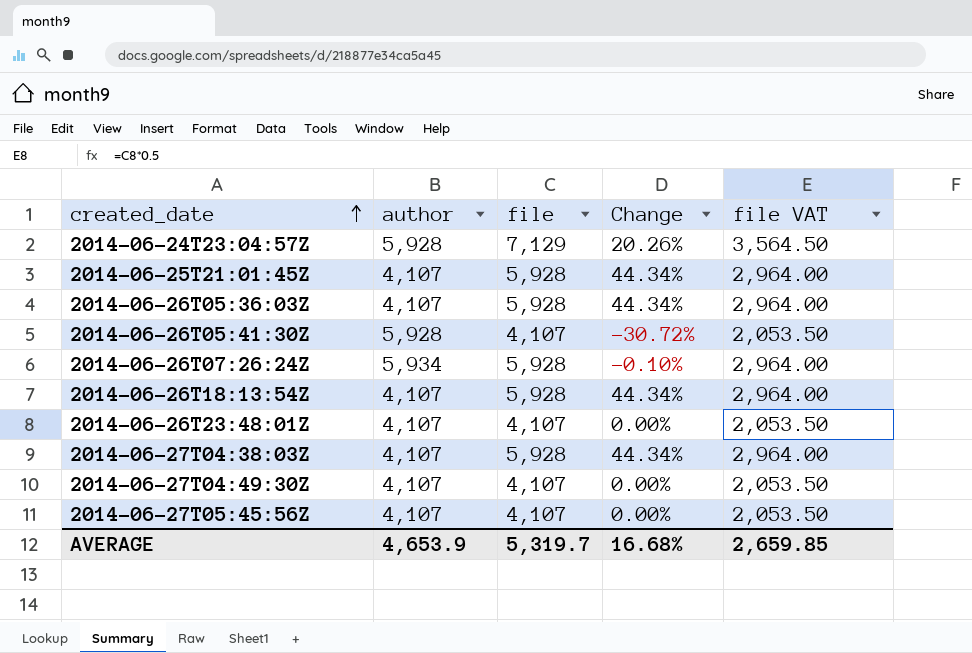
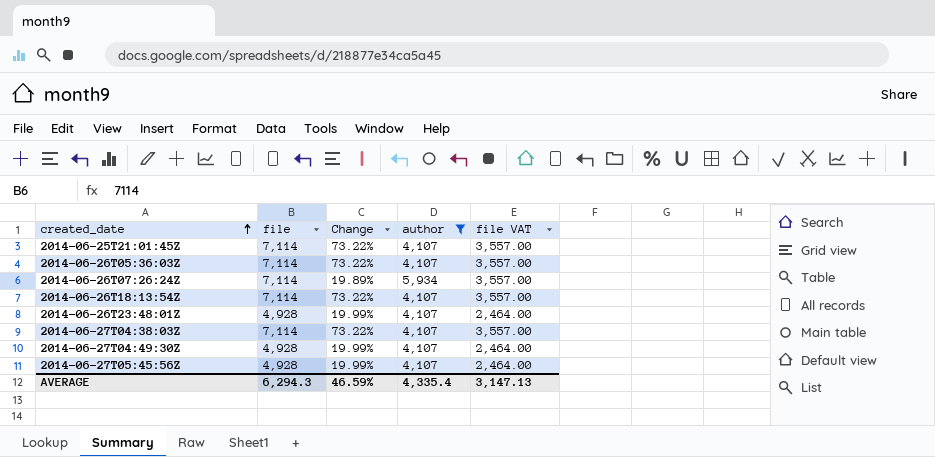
filter: none -> author != 5,928
column author | position: 2 -> 4
2014-06-25T21:01:45Z | file: 5,928 -> 7,114
2014-06-25T21:01:45Z | Change: 44.34% -> 73.22%
2014-06-25T21:01:45Z | file VAT: 2,964.00 -> 3,557.00
2014-06-26T05:36:03Z | file: 5,928 -> 7,114
2014-06-26T05:36:03Z | Change: 44.34% -> 73.22%
2014-06-26T05:36:03Z | file VAT: 2,964.00 -> 3,557.00
2014-06-26T07:26:24Z | file: 5,928 -> 7,114
2014-06-26T07:26:24Z | Change: -0.10% -> 19.89%
2014-06-26T07:26:24Z | file VAT: 2,964.00 -> 3,557.00
2014-06-26T18:13:54Z | file: 5,928 -> 7,114
2014-06-26T18:13:54Z | Change: 44.34% -> 73.22%
2014-06-26T18:13:54Z | file VAT: 2,964.00 -> 3,557.00
2014-06-26T23:48:01Z | file: 4,107 -> 4,928
2014-06-26T23:48:01Z | Change: 0.00% -> 19.99%
2014-06-26T23:48:01Z | file VAT: 2,053.50 -> 2,464.00
2014-06-27T04:38:03Z | file: 5,928 -> 7,114
2014-06-27T04:38:03Z | Change: 44.34% -> 73.22%
2014-06-27T04:38:03Z | file VAT: 2,964.00 -> 3,557.00
2014-06-27T04:49:30Z | file: 4,107 -> 4,928
2014-06-27T04:49:30Z | Change: 0.00% -> 19.99%
2014-06-27T04:49:30Z | file VAT: 2,053.50 -> 2,464.00
2014-06-27T05:45:56Z | file: 4,107 -> 4,928
2014-06-27T05:45:56Z | Change: 0.00% -> 19.99%
2014-06-27T05:45:56Z | file VAT: 2,053.50 -> 2,464.00
AVERAGE | file: 5,319.7 -> 6,294.3
AVERAGE | Change: 16.68% -> 46.59%
AVERAGE | author: 4,653.9 -> 4,335.4
AVERAGE | file VAT: 2,659.85 -> 3,147.13

